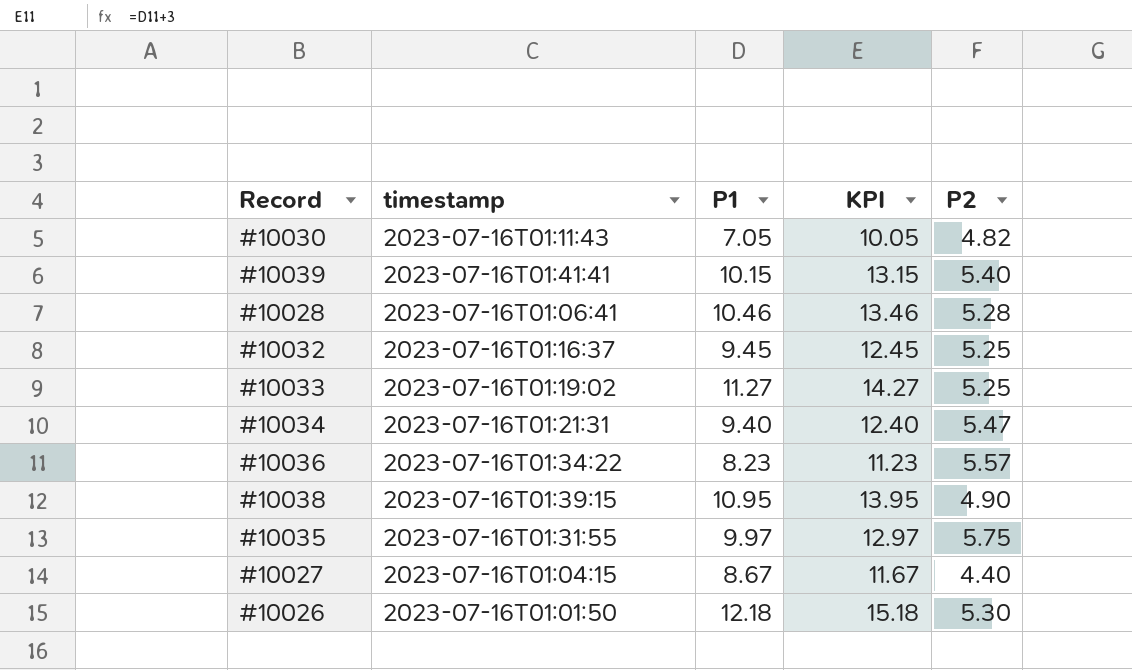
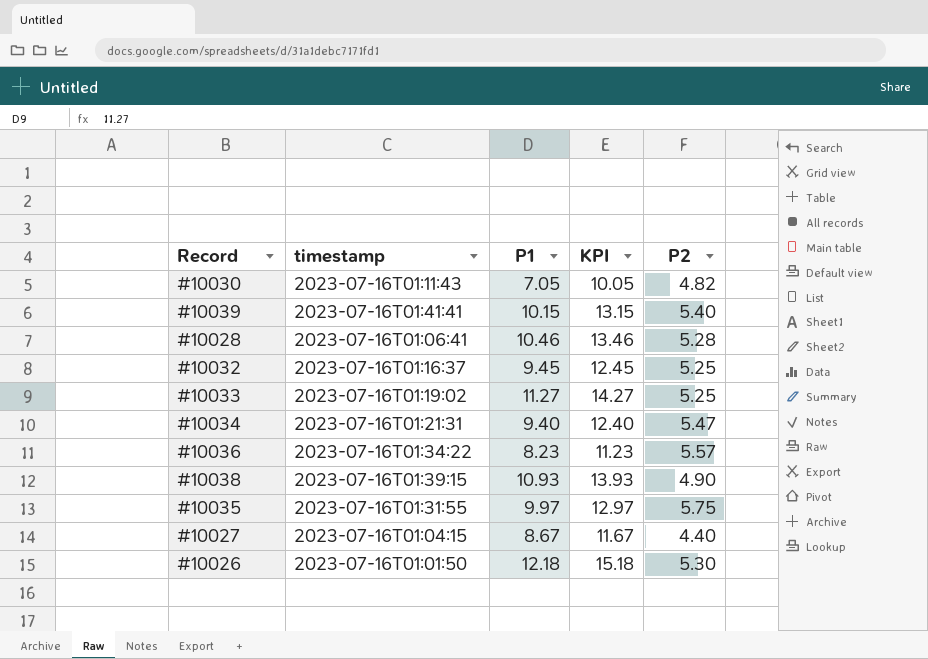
#10038 | P1: 10.95 -> 10.93
#10038 | KPI: 13.95 -> 13.93

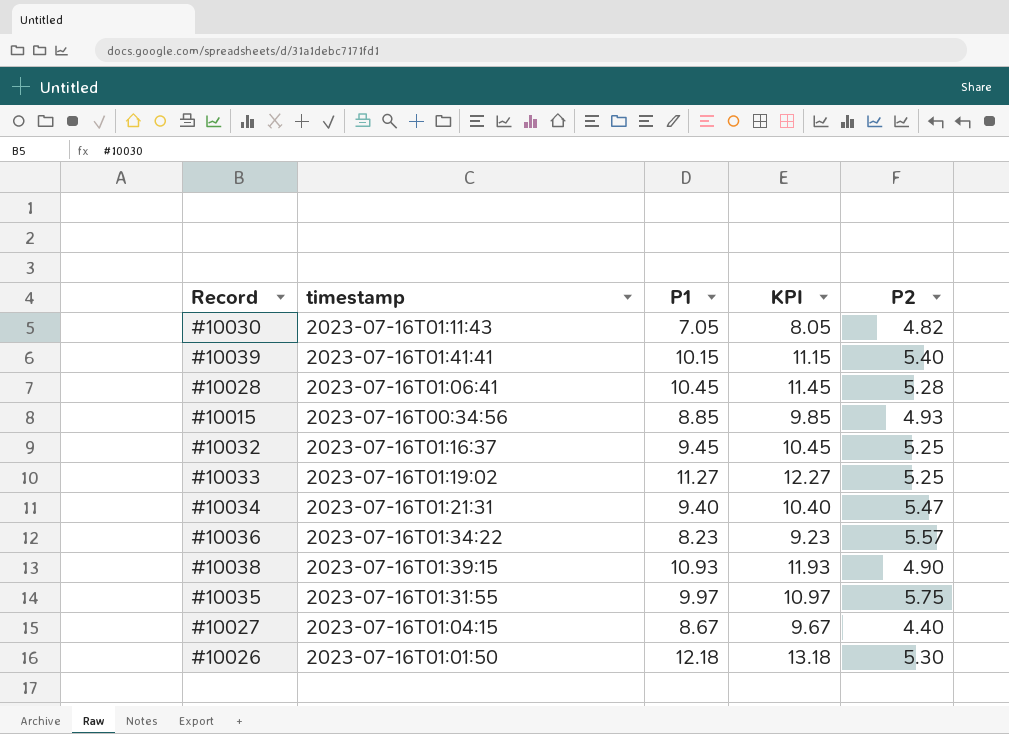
column KPI | formula: [P1] + 3 -> [P1] + 1
#10028 | P1: 10.46 -> 10.45
row #10015: none -> 2023-07-16T00:34:56 | 8.85 | 9.85 | 4.93

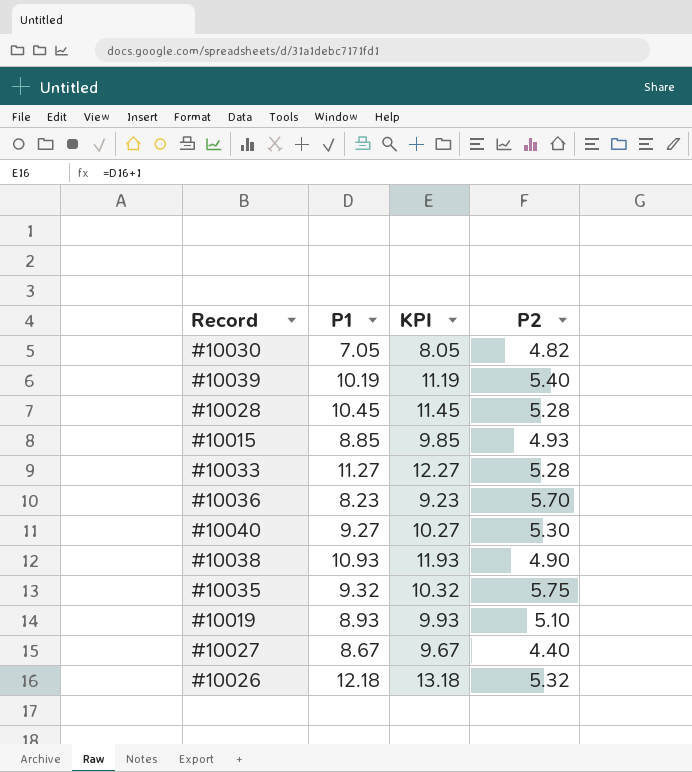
column timestamp | position: 2 -> none
row #10032: 2023-07-16T01:16:37 | 9.45 | 10.45 | 5.25 -> none
row #10034: 2023-07-16T01:21:31 | 9.40 | 10.40 | 5.47 -> none
#10039 | P1: 10.15 -> 10.19
#10039 | KPI: 11.15 -> 11.19
#10033 | P2: 5.25 -> 5.28
#10036 | P2: 5.57 -> 5.70
row #10040: none -> 9.27 | 10.27 | 5.30
#10035 | P1: 9.97 -> 9.32
#10035 | KPI: 10.97 -> 10.32
row #10019: none -> 8.93 | 9.93 | 5.10
#10026 | P2: 5.30 -> 5.32

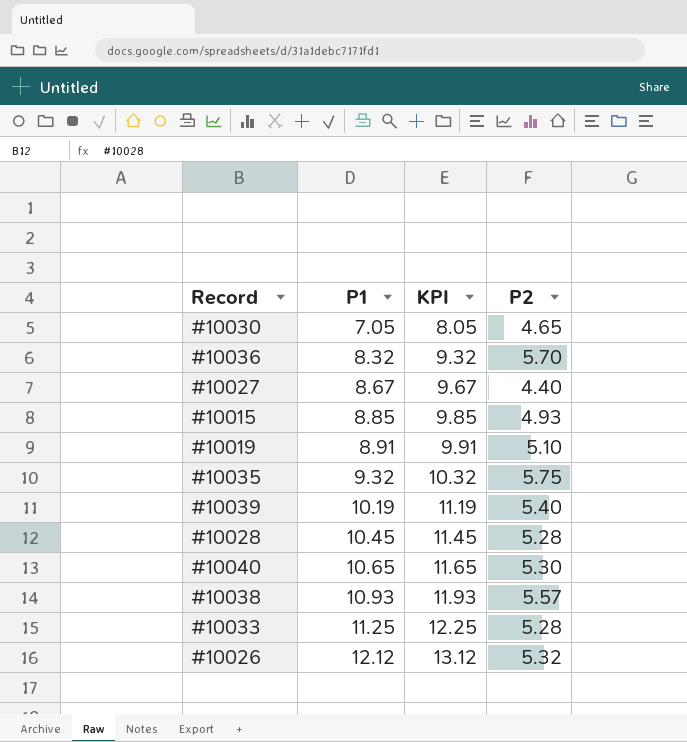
row order: none -> P1 ascending
#10030 | P2: 4.82 -> 4.65
#10036 | P1: 8.23 -> 8.32
#10036 | KPI: 9.23 -> 9.32
#10019 | P1: 8.93 -> 8.91
#10019 | KPI: 9.93 -> 9.91
#10040 | P1: 9.27 -> 10.65
#10040 | KPI: 10.27 -> 11.65
#10038 | P2: 4.90 -> 5.57
#10033 | P1: 11.27 -> 11.25
#10033 | KPI: 12.27 -> 12.25
#10026 | P1: 12.18 -> 12.12
#10026 | KPI: 13.18 -> 13.12

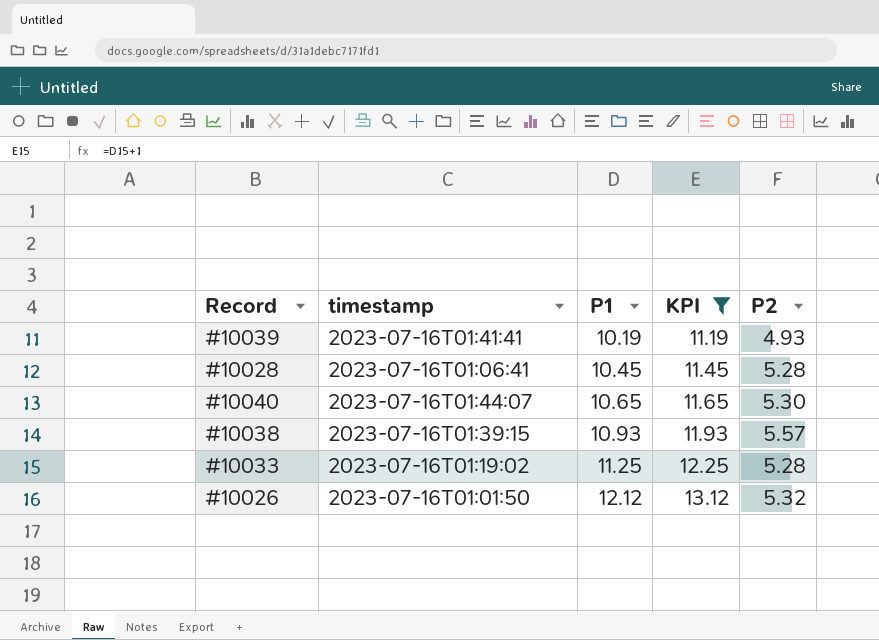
filter: none -> KPI >= 11.19
column timestamp | position: none -> 2
#10039 | P2: 5.40 -> 4.93

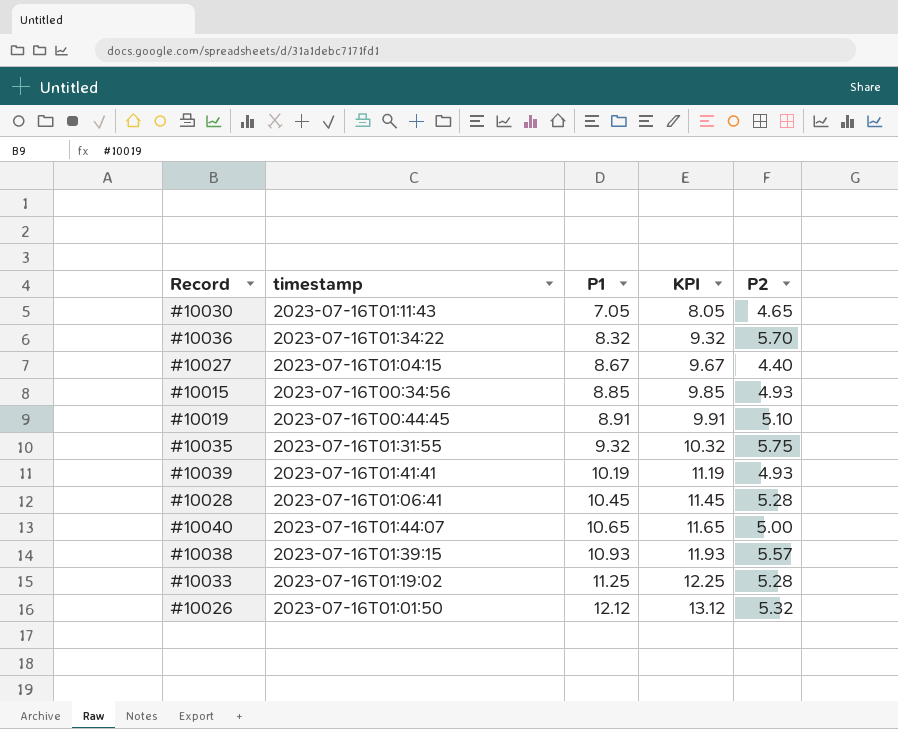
filter: KPI >= 11.19 -> none
#10040 | P2: 5.30 -> 5.00

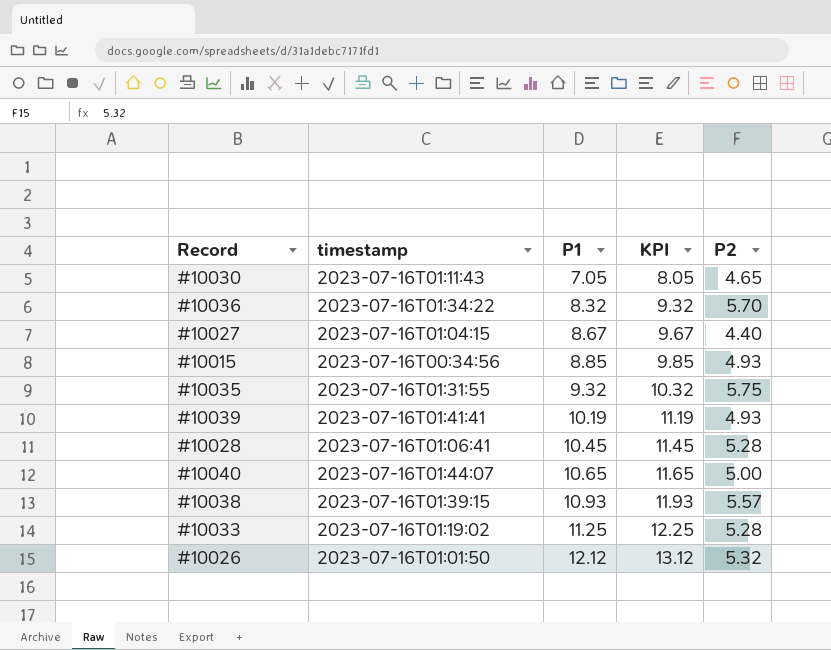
row #10019: 2023-07-16T00:44:45 | 8.91 | 9.91 | 5.10 -> none

